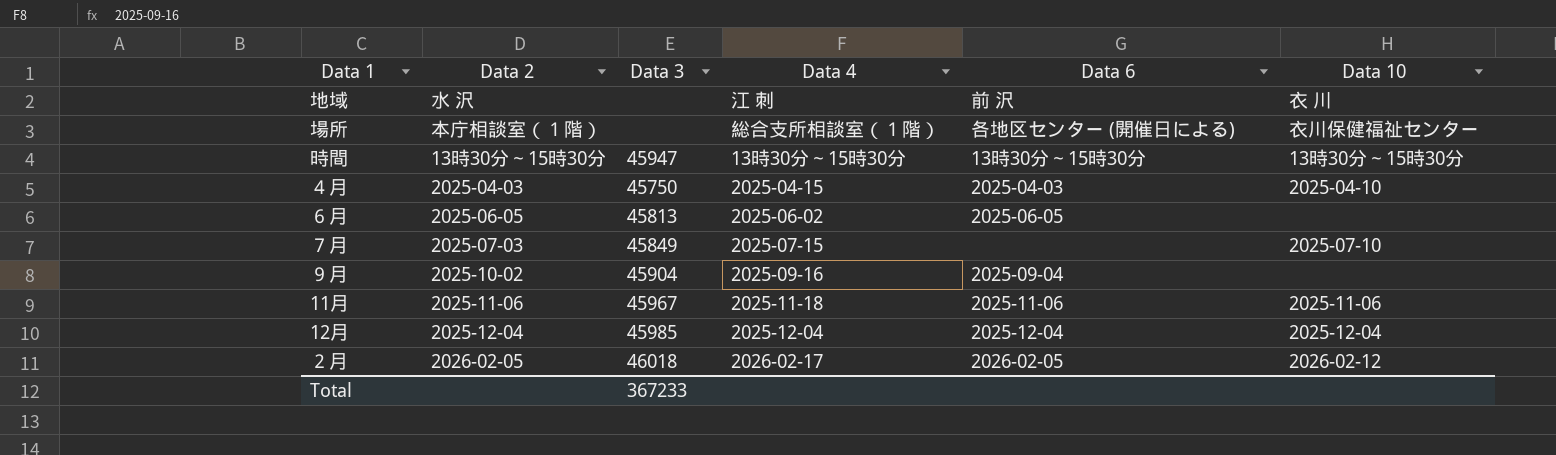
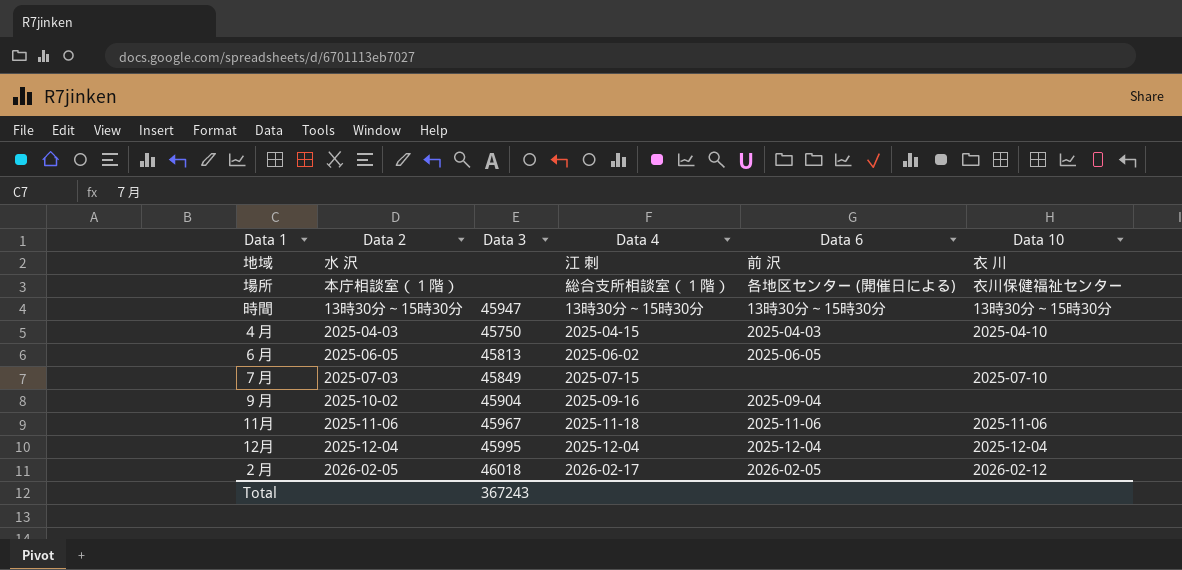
12月 | Data 3: 45985 -> 45995
Total | Data 3: 367233 -> 367243

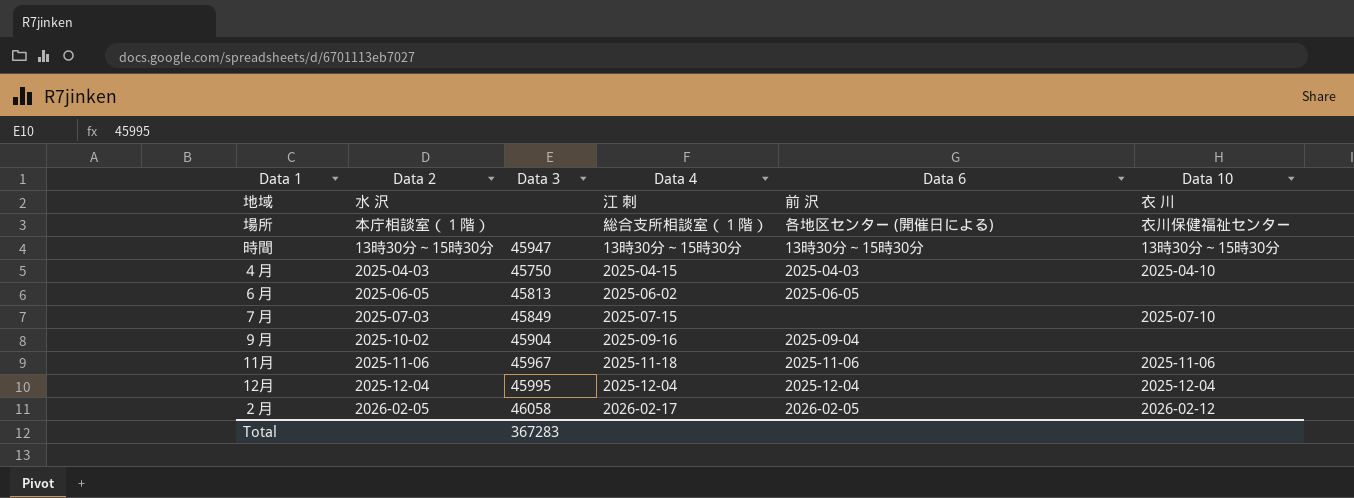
２月 | Data 3: 46018 -> 46058
Total | Data 3: 367243 -> 367283

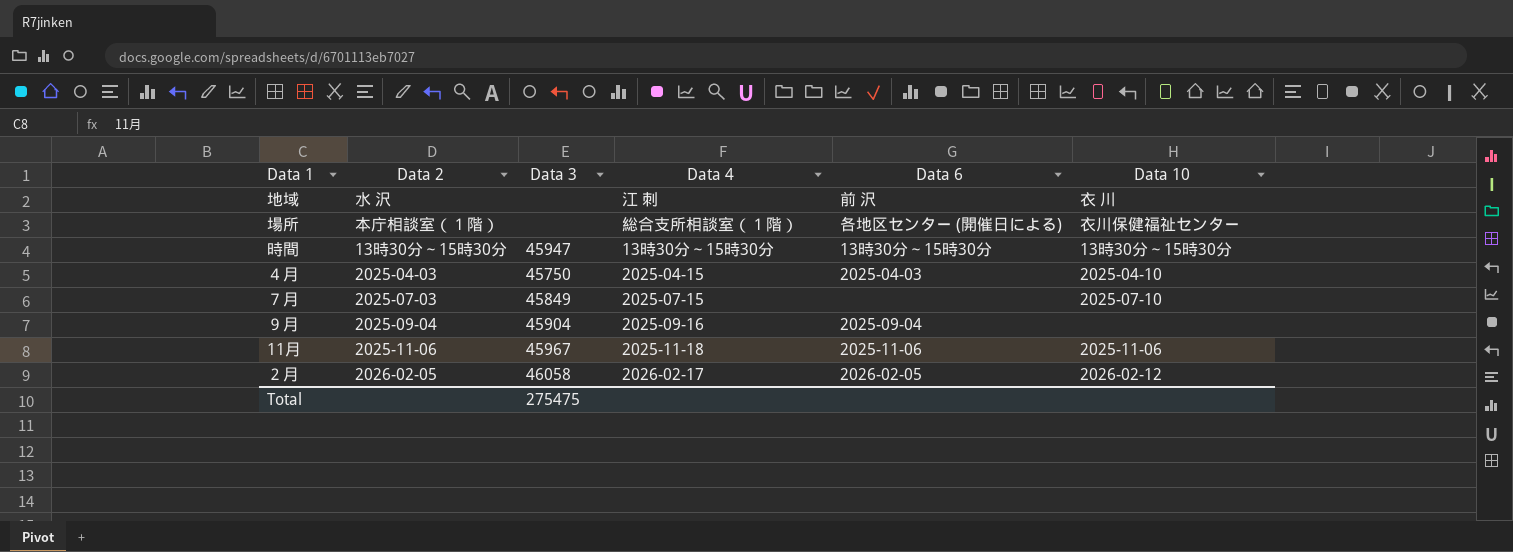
row ６月: 2025-06-05 | 45813 | 2025-06-02 | 2025-06-05 | none -> none
row 12月: 2025-12-04 | 45995 | 2025-12-04 | 2025-12-04 | 2025-12-04 -> none
９月 | Data 2: 2025-10-02 -> 2025-09-04
Total | Data 3: 367283 -> 275475

